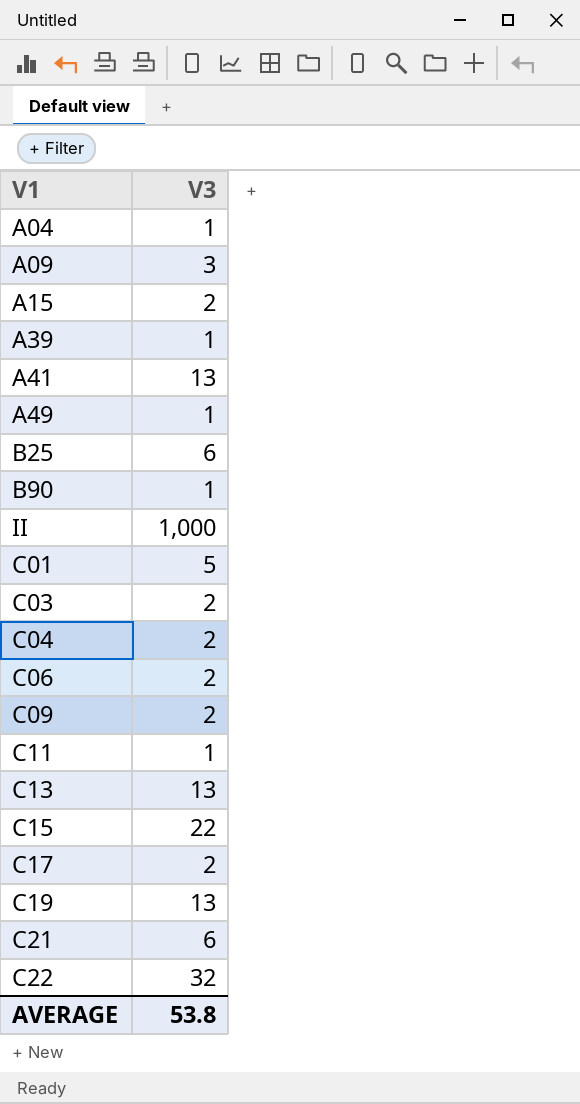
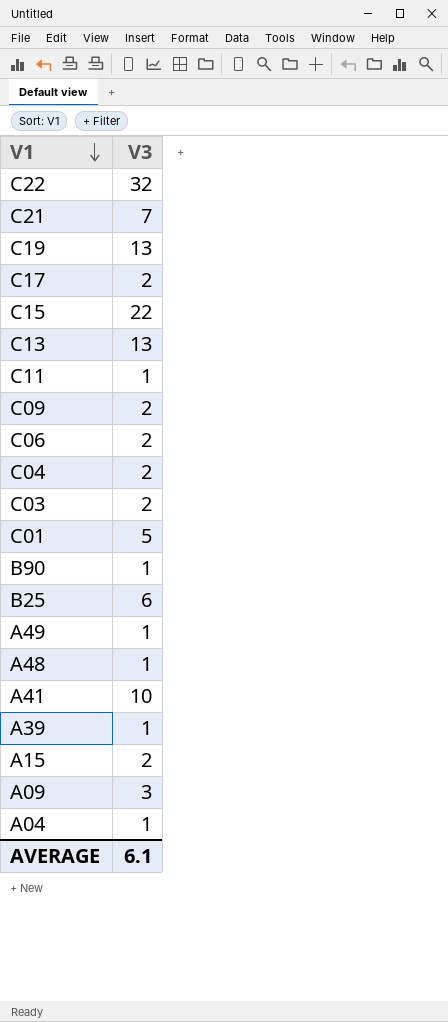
row order: none -> V1 descending
row II: 1,000 -> none
C21 | V3: 6 -> 7
row A48: none -> 1
A41 | V3: 13 -> 10
AVERAGE | V3: 53.8 -> 6.1

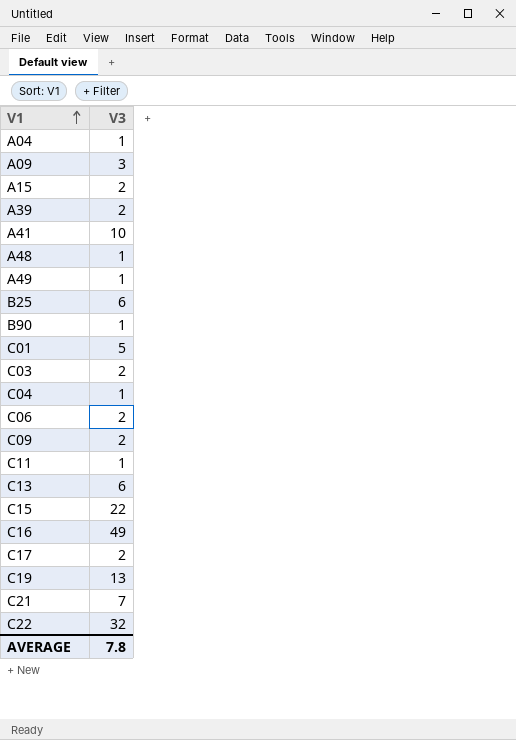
row order: V1 descending -> V1 ascending
A39 | V3: 1 -> 2
C04 | V3: 2 -> 1
C13 | V3: 13 -> 6
row C16: none -> 49
AVERAGE | V3: 6.1 -> 7.8

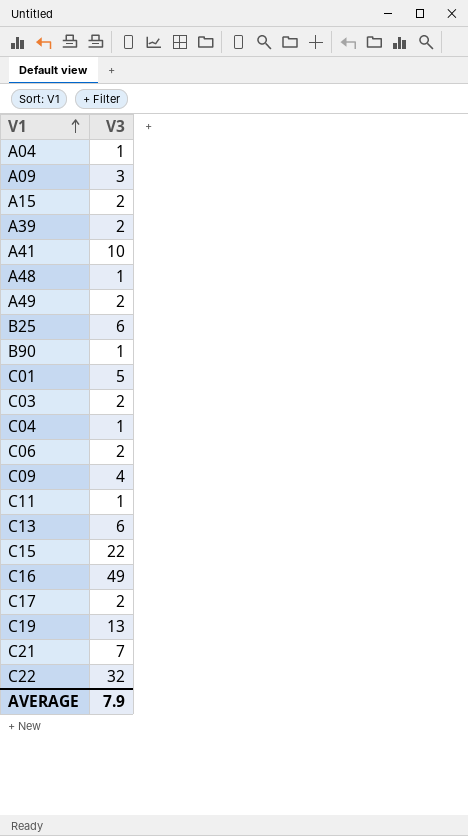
A49 | V3: 1 -> 2
C09 | V3: 2 -> 4
AVERAGE | V3: 7.8 -> 7.9

